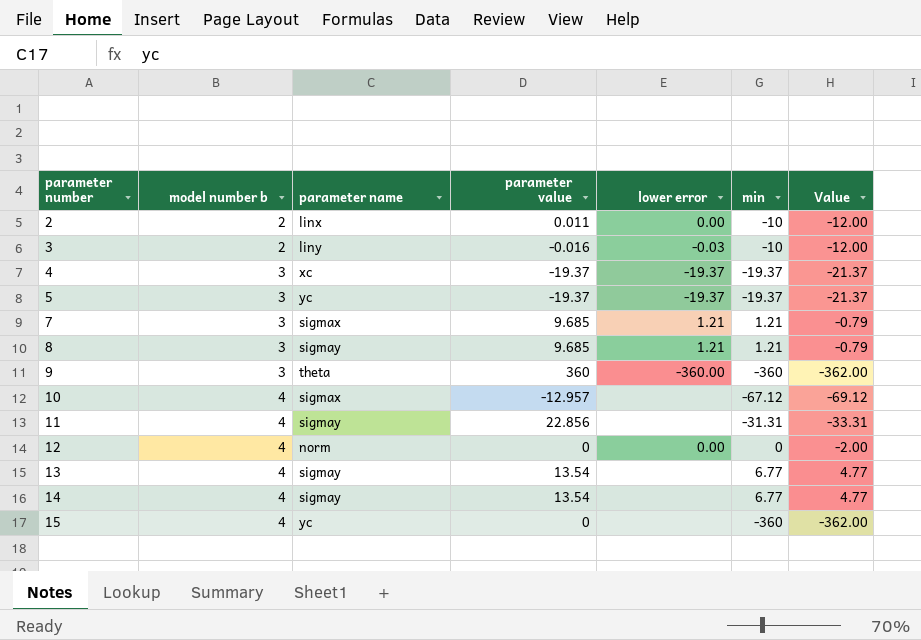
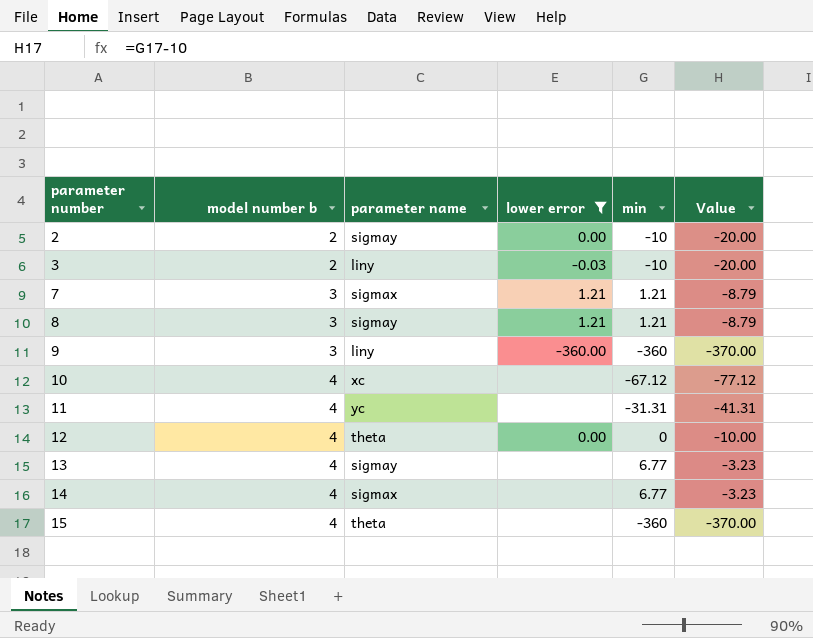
filter: none -> lower error != -19.37
column parameter value | position: 4 -> none
column Value | formula: [min] - 2 -> [min] - 10
2 | parameter name: linx -> sigmay
9 | parameter name: theta -> liny
10 | parameter name: sigmax -> xc
11 | parameter name: sigmay -> yc
12 | parameter name: norm -> theta
14 | parameter name: sigmay -> sigmax
15 | parameter name: yc -> theta

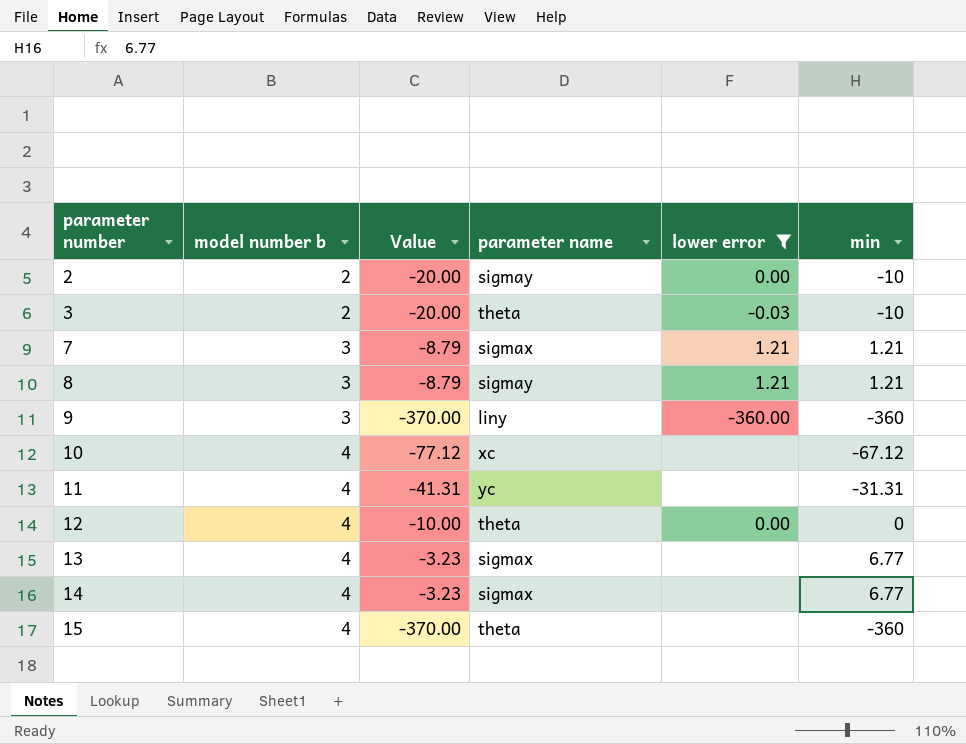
column Value | position: 6 -> 3
3 | parameter name: liny -> theta
13 | parameter name: sigmay -> sigmax

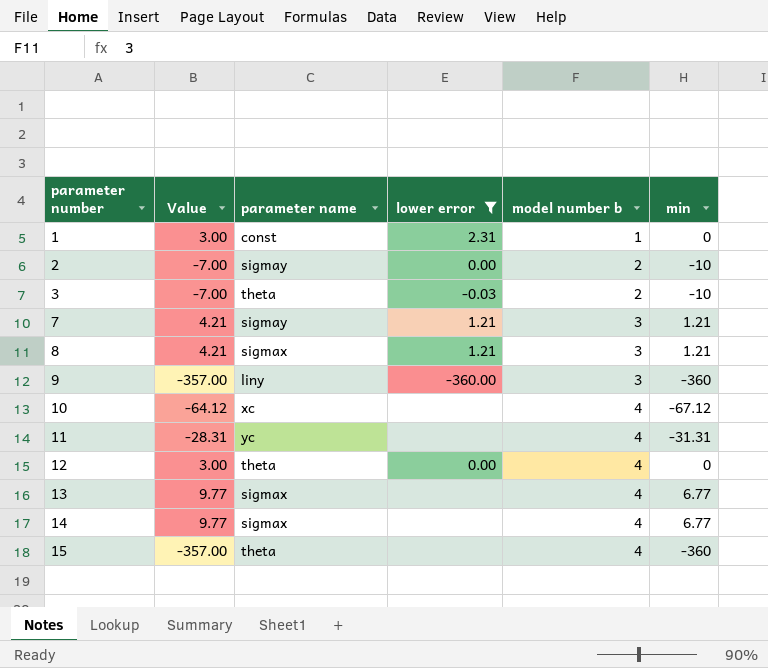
column Value | formula: [min] - 10 -> [min] + 3
column model number b | position: 2 -> 5
row 1: none -> 3.00 | const | 2.31 | 1 | 0
7 | parameter name: sigmax -> sigmay
8 | parameter name: sigmay -> sigmax

